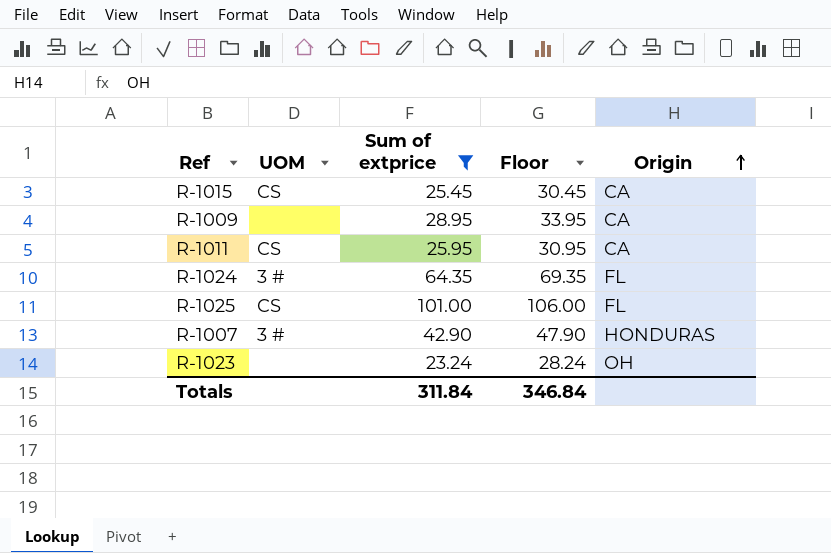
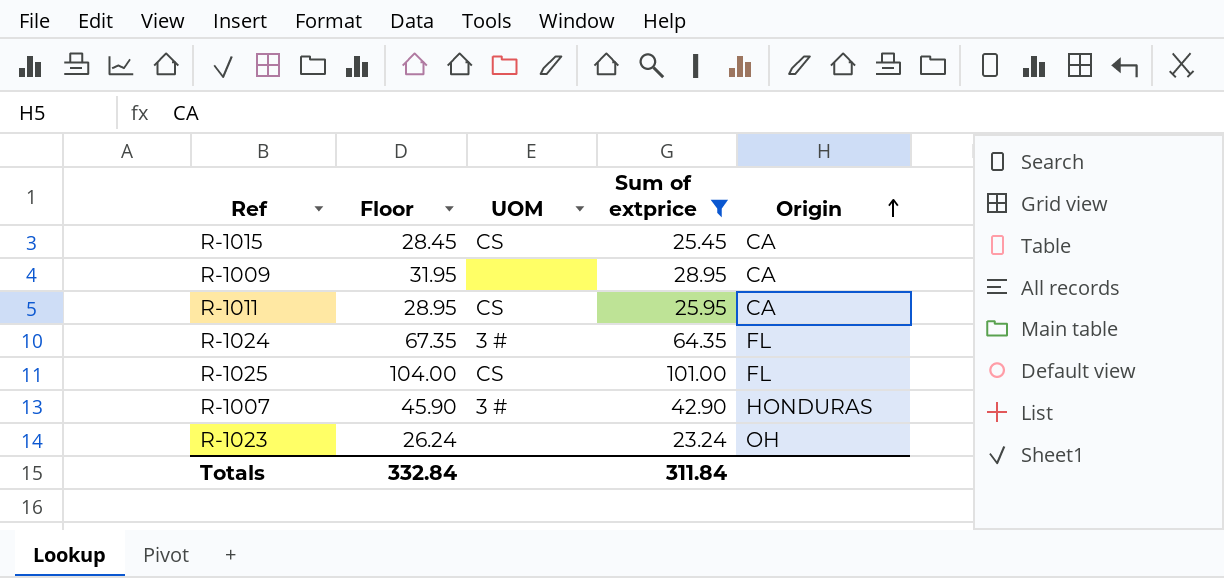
column Floor | formula: [Sum of extprice] + 5 -> [Sum of extprice] + 3
column Floor | position: 4 -> 2
Totals | Floor: 346.84 -> 332.84

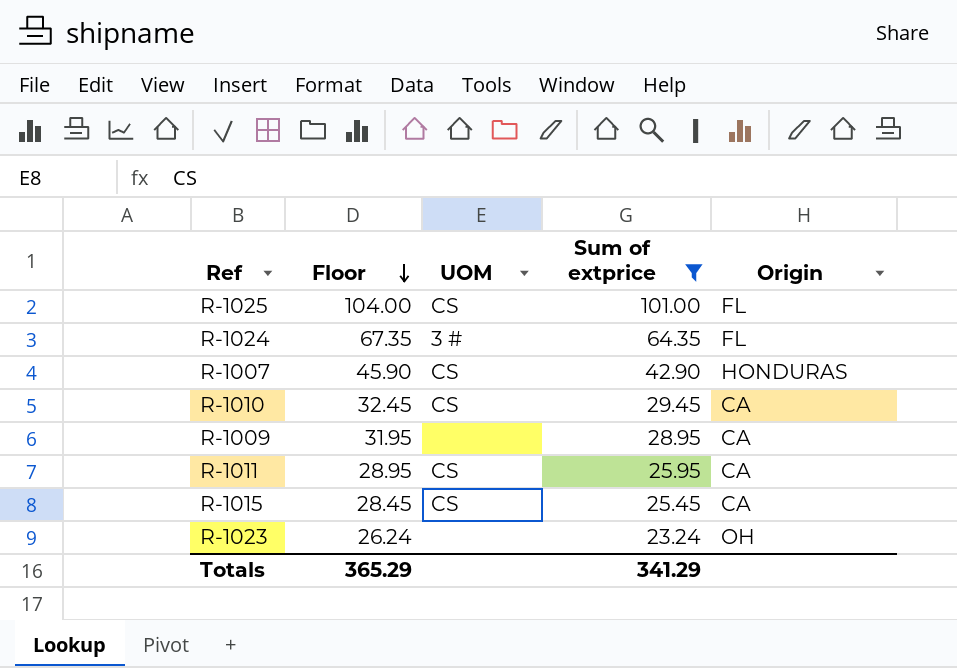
row order: Origin ascending -> Floor descending
R-1007 | UOM: 3 # -> CS
row R-1010: none -> 32.45 | CS | 29.45 | CA
Totals | Floor: 332.84 -> 365.29
Totals | Sum of extprice: 311.84 -> 341.29

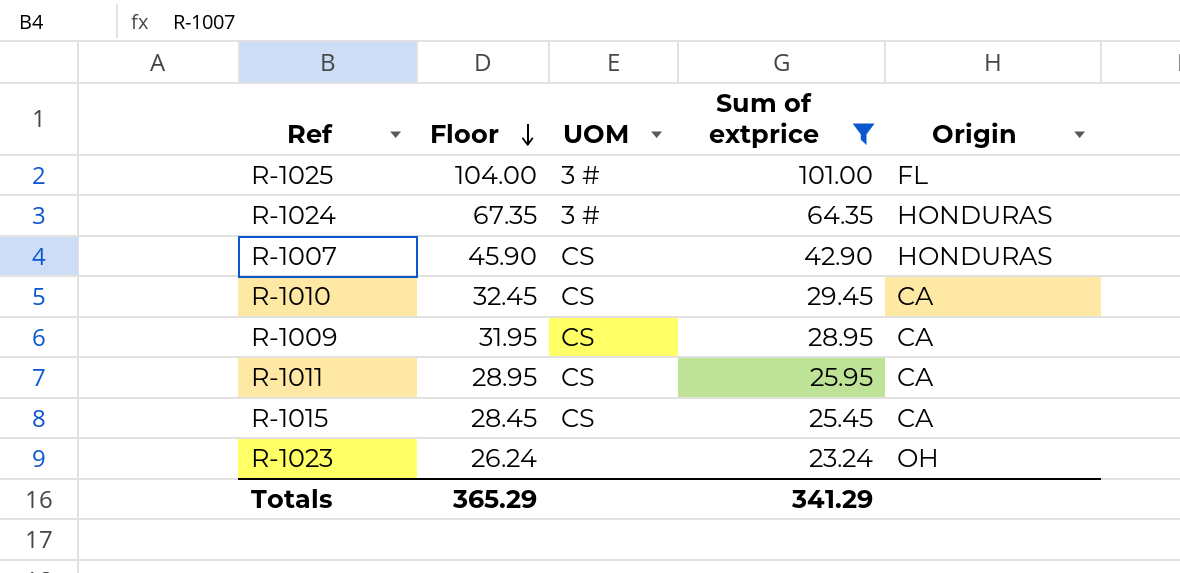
R-1025 | UOM: CS -> 3 #
R-1024 | Origin: FL -> HONDURAS
R-1009 | UOM: none -> CS

